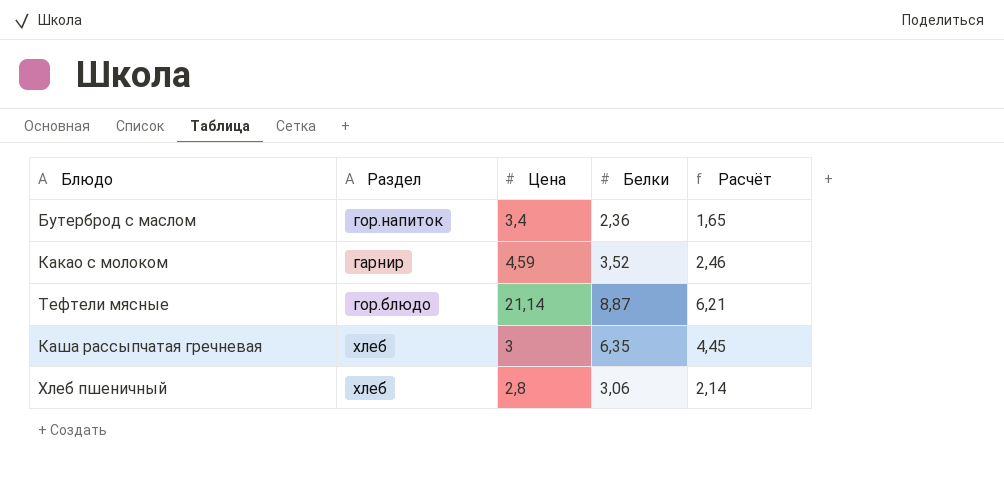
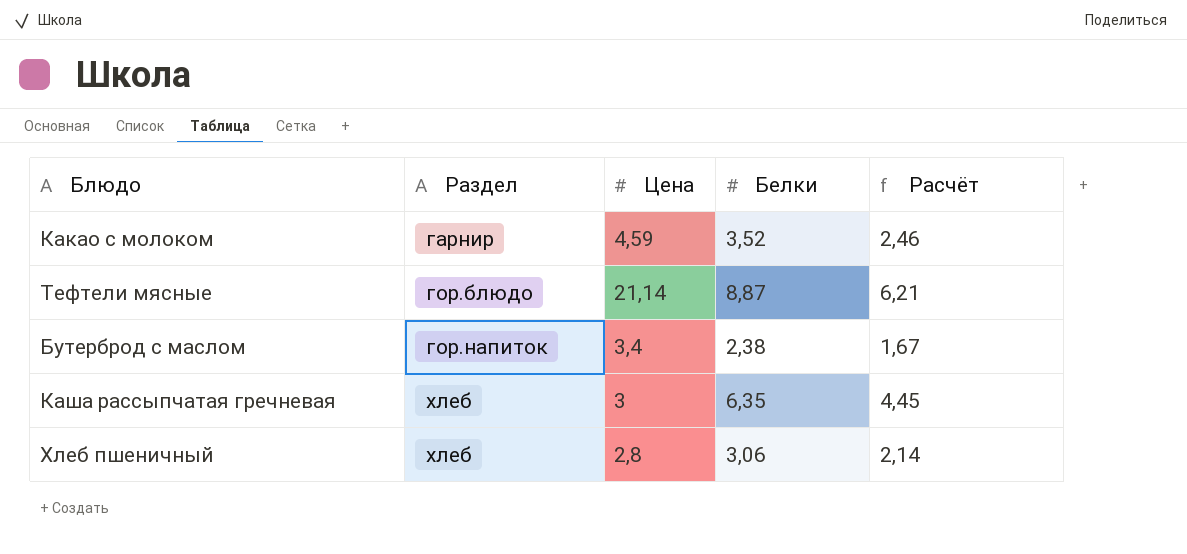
row order: none -> Раздел ascending
Бутерброд с маслом | Белки: 2,36 -> 2,38
Бутерброд с маслом | Расчёт: 1,65 -> 1,67

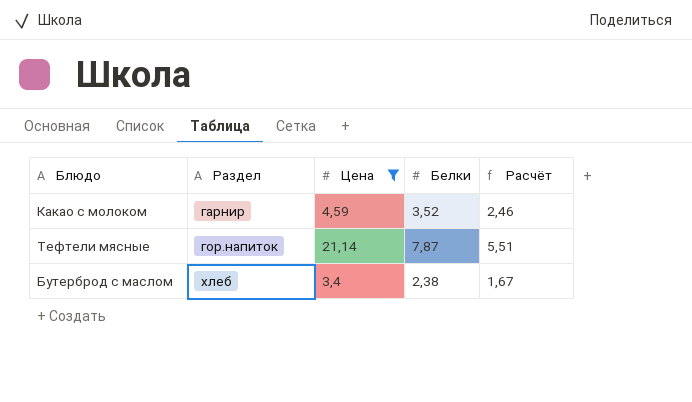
filter: none -> Цена >= 3,4
Тефтели мясные | Раздел: гор.блюдо -> гор.напиток
Тефтели мясные | Белки: 8,87 -> 7,87
Тефтели мясные | Расчёт: 6,21 -> 5,51
Бутерброд с маслом | Раздел: гор.напиток -> хлеб

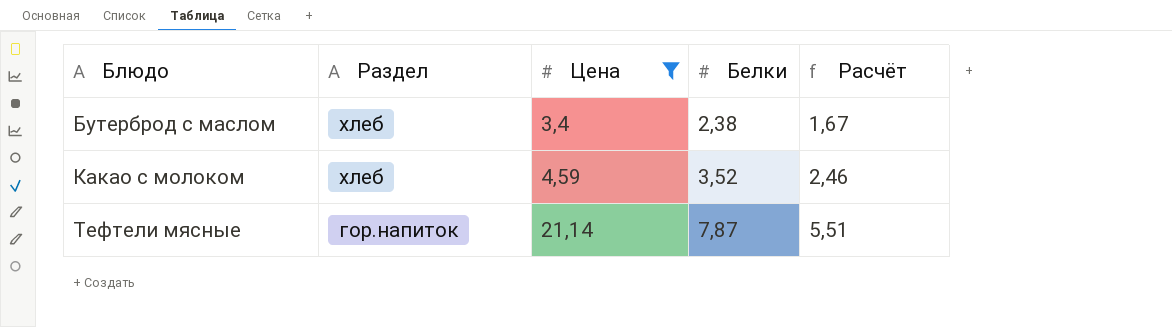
row order: Раздел ascending -> Блюдо ascending
Какао с молоком | Раздел: гарнир -> хлеб

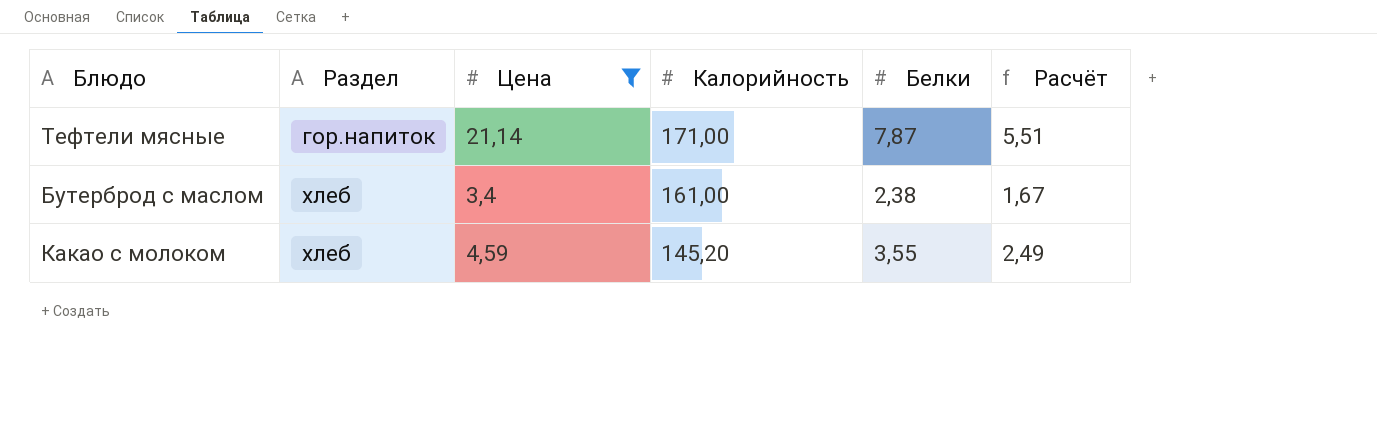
row order: Блюдо ascending -> Раздел ascending
column Калорийность | position: none -> 4
Какао с молоком | Белки: 3,52 -> 3,55
Какао с молоком | Расчёт: 2,46 -> 2,49

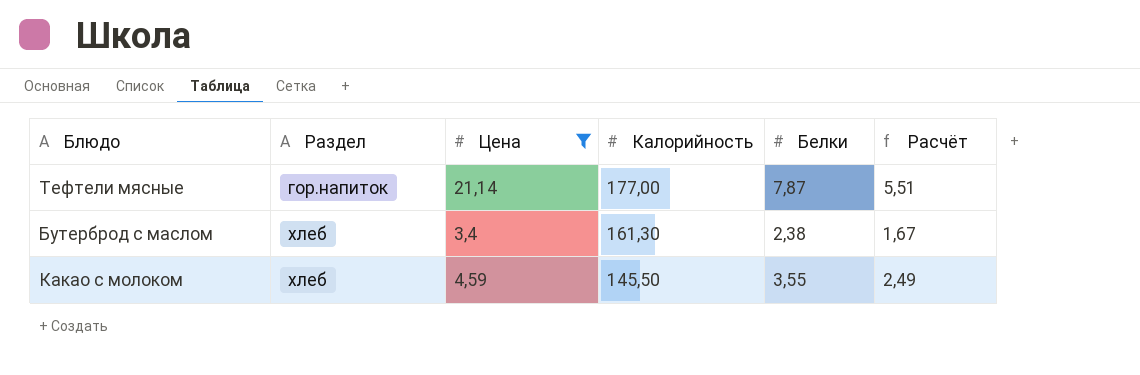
Тефтели мясные | Калорийность: 171,00 -> 177,00
Бутерброд с маслом | Калорийность: 161,00 -> 161,30
Какао с молоком | Калорийность: 145,20 -> 145,50

